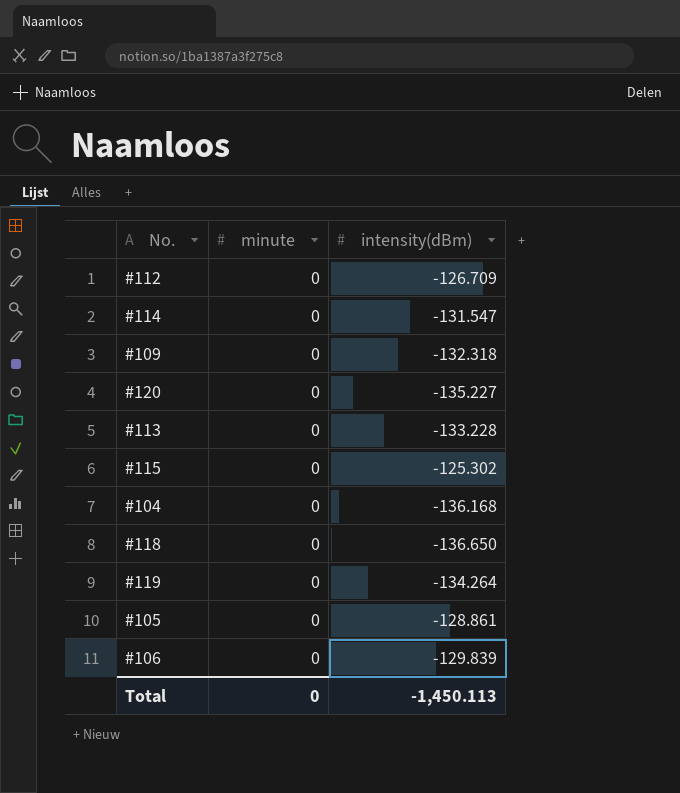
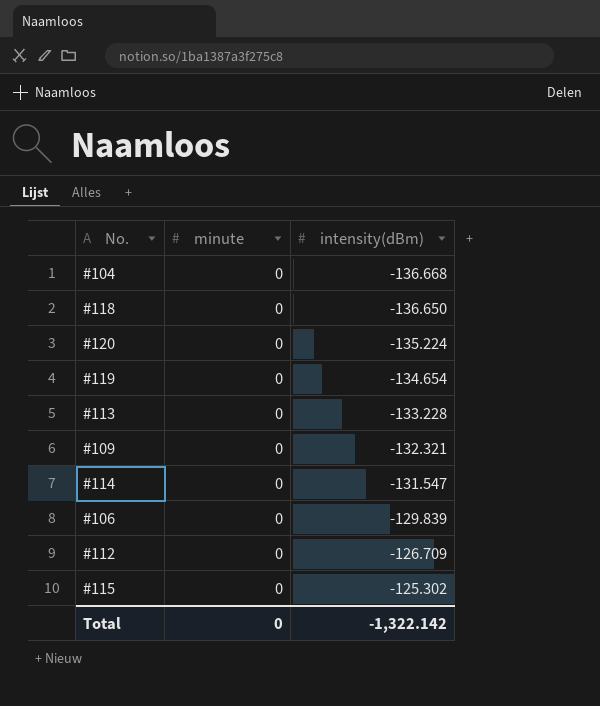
row order: none -> intensity(dBm) ascending
row #105: 0 | -128.861 -> none
#104 | intensity(dBm): -136.168 -> -136.668
#120 | intensity(dBm): -135.227 -> -135.224
#119 | intensity(dBm): -134.264 -> -134.654
#109 | intensity(dBm): -132.318 -> -132.321
Total | intensity(dBm): -1,450.113 -> -1,322.142

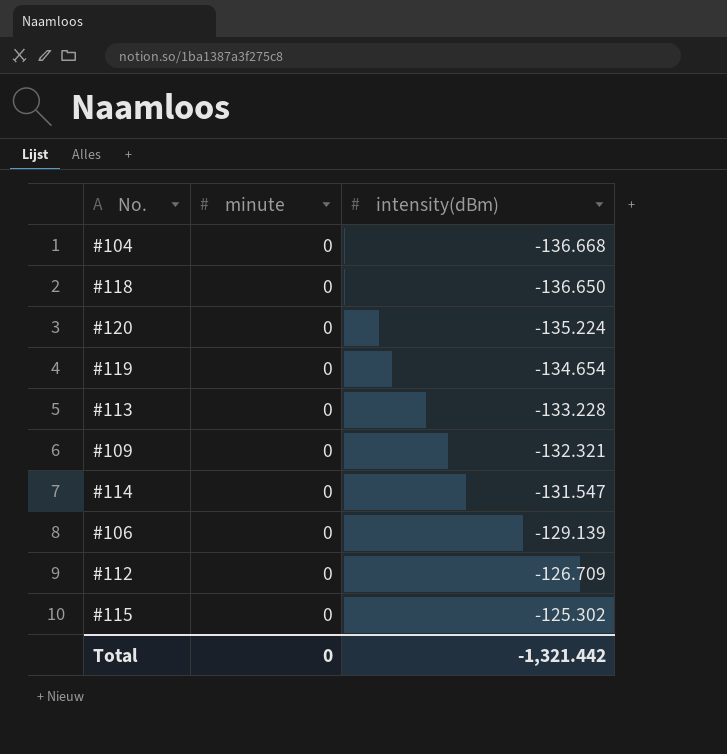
#106 | intensity(dBm): -129.839 -> -129.139
Total | intensity(dBm): -1,322.142 -> -1,321.442

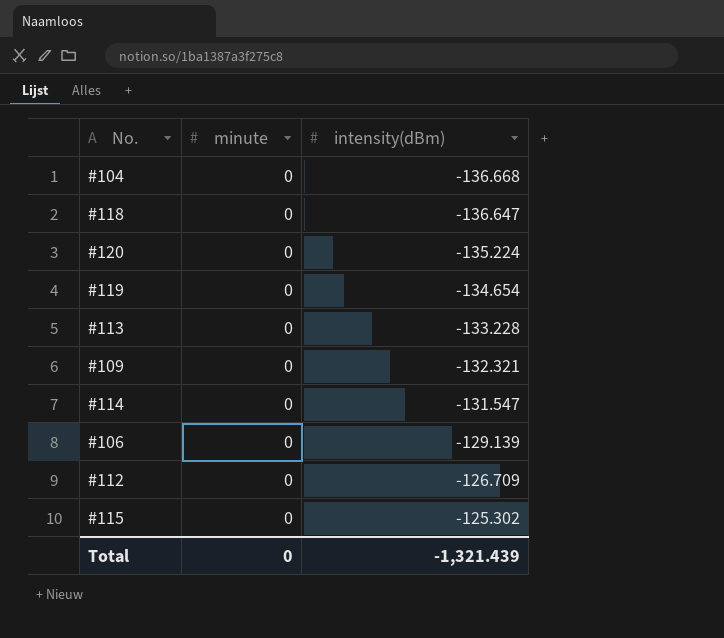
#118 | intensity(dBm): -136.650 -> -136.647
Total | intensity(dBm): -1,321.442 -> -1,321.439

